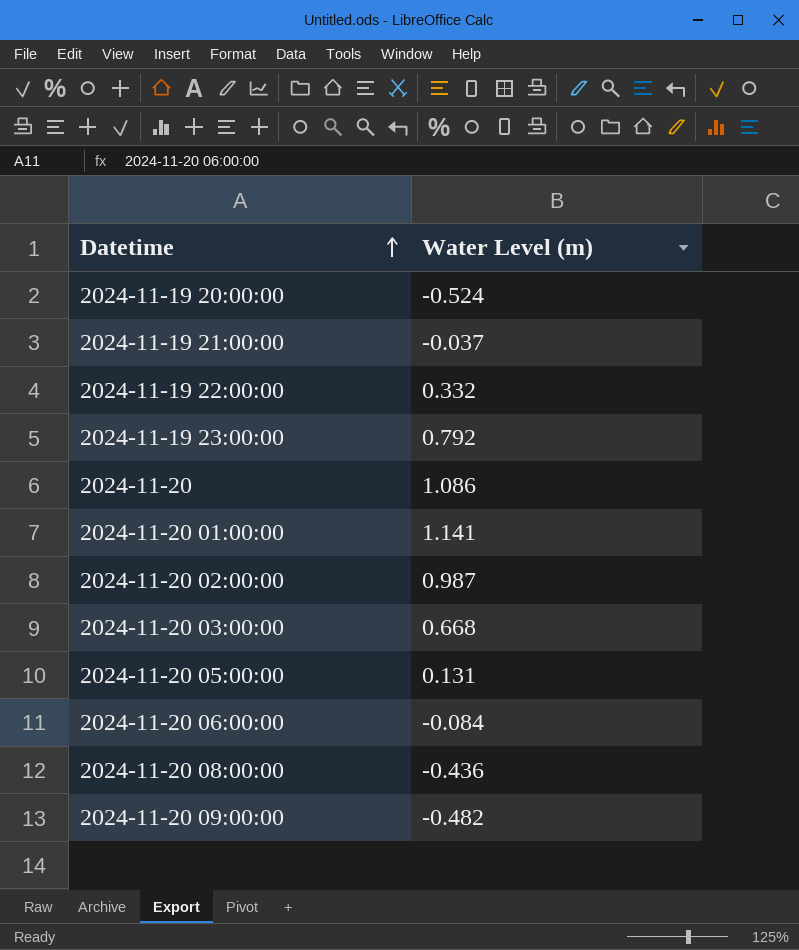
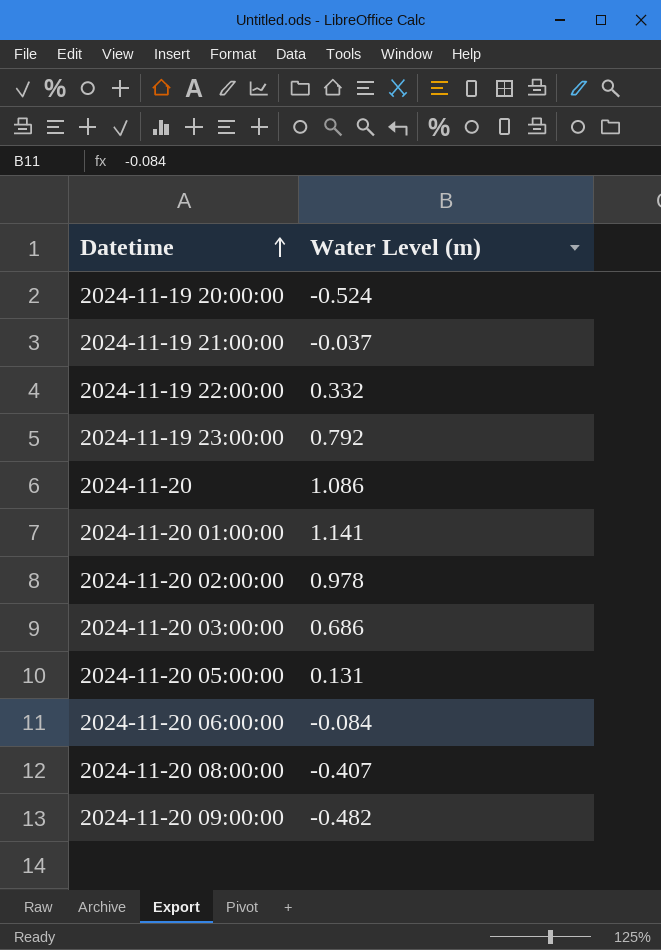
2024-11-20 02:00:00 | Water Level (m): 0.987 -> 0.978
2024-11-20 03:00:00 | Water Level (m): 0.668 -> 0.686
2024-11-20 08:00:00 | Water Level (m): -0.436 -> -0.407

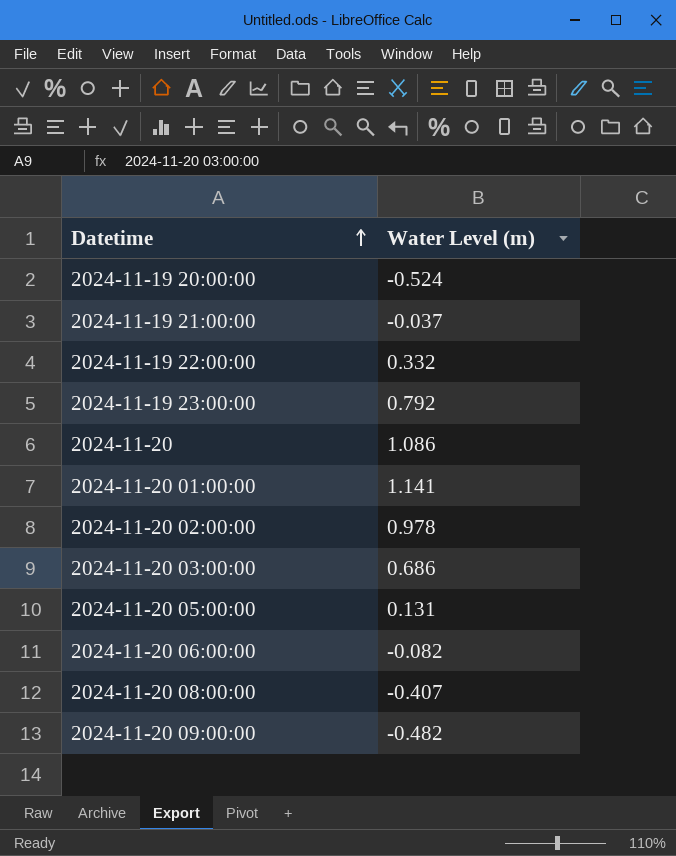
2024-11-20 06:00:00 | Water Level (m): -0.084 -> -0.082

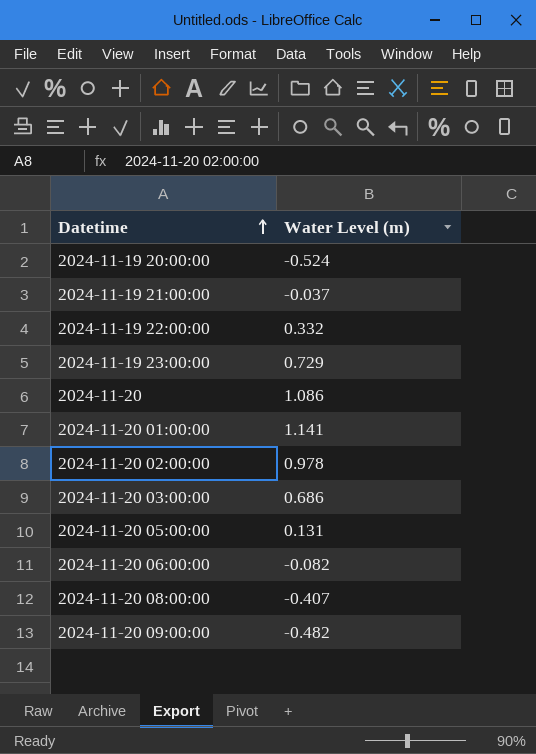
2024-11-19 23:00:00 | Water Level (m): 0.792 -> 0.729

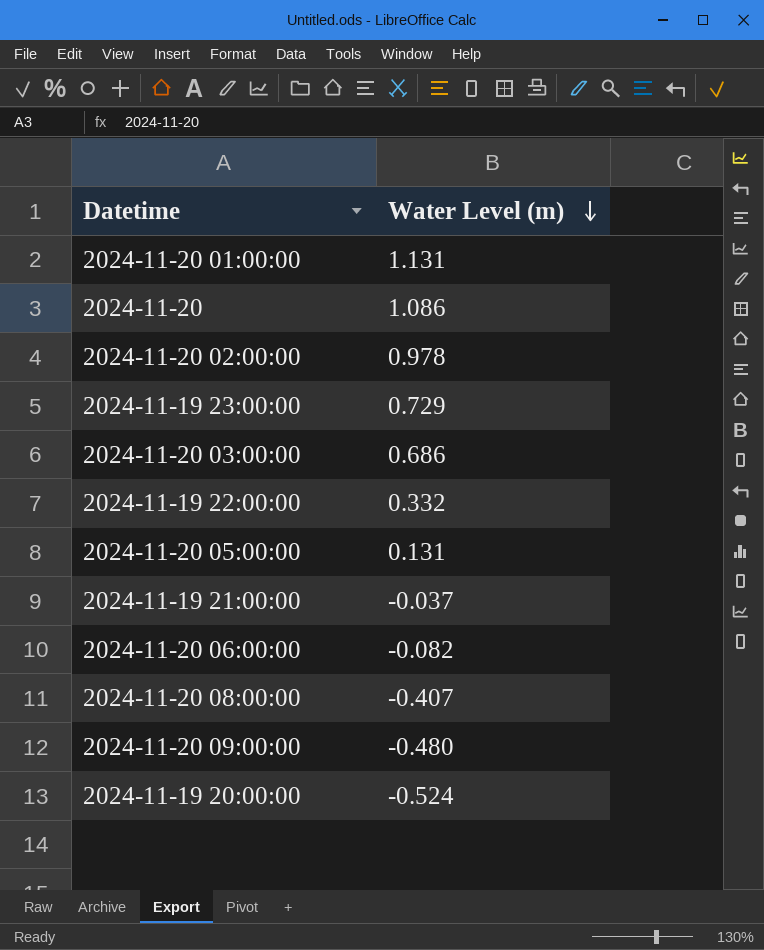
row order: Datetime ascending -> Water Level (m) descending
2024-11-20 01:00:00 | Water Level (m): 1.141 -> 1.131
2024-11-20 09:00:00 | Water Level (m): -0.482 -> -0.480

